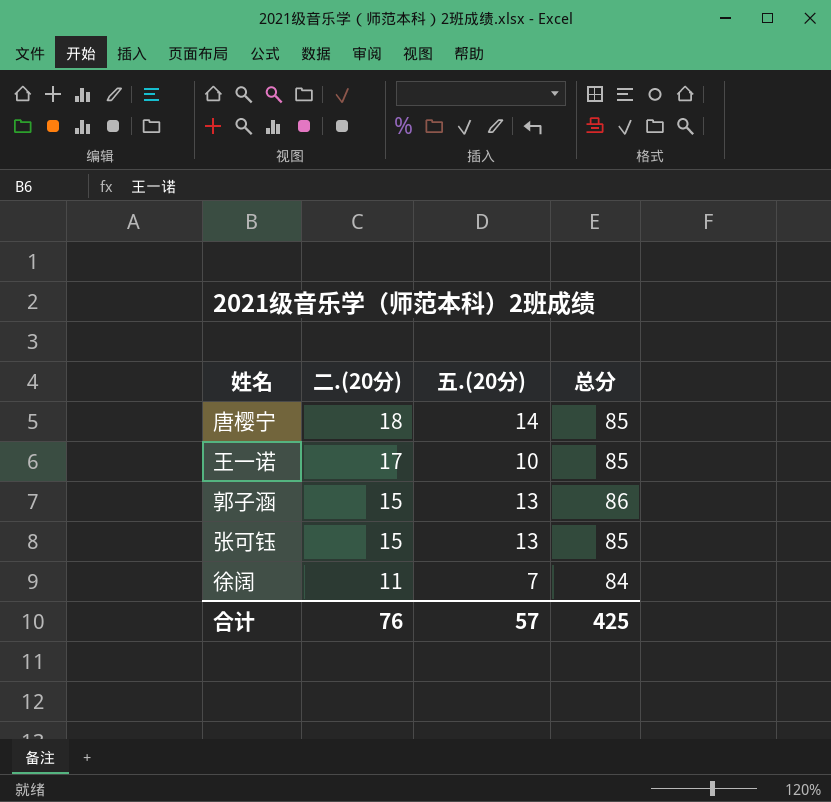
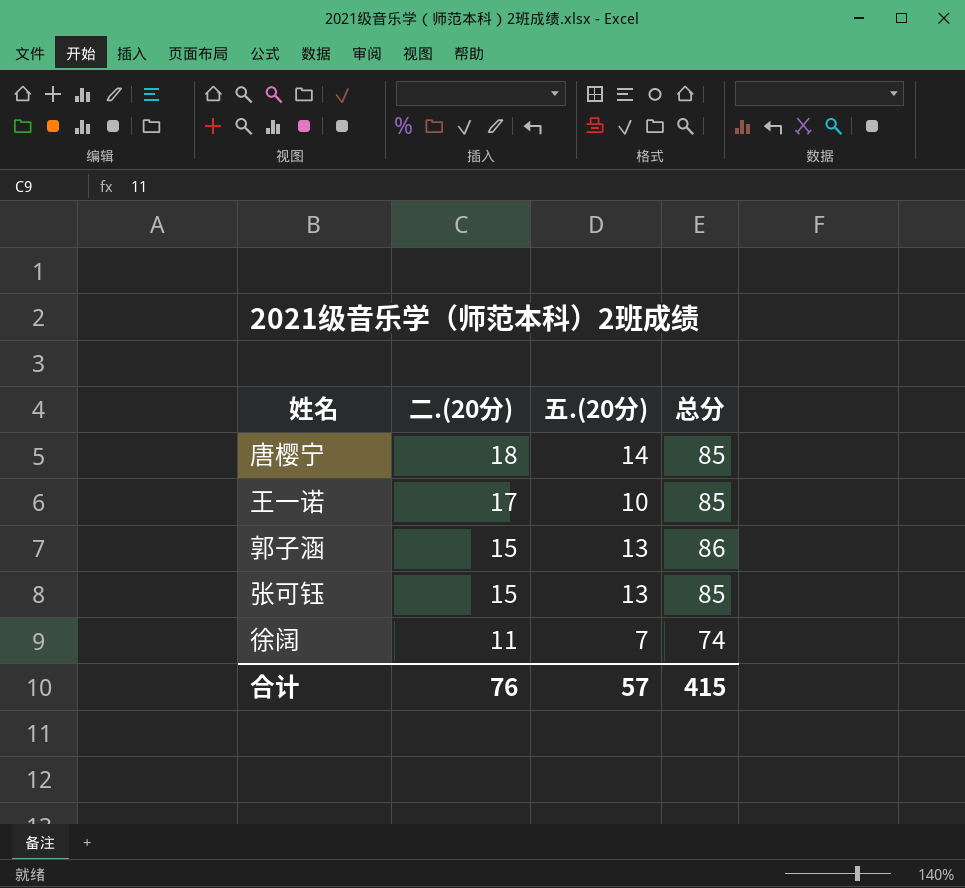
徐阔 | 总分: 84 -> 74
合计 | 总分: 425 -> 415

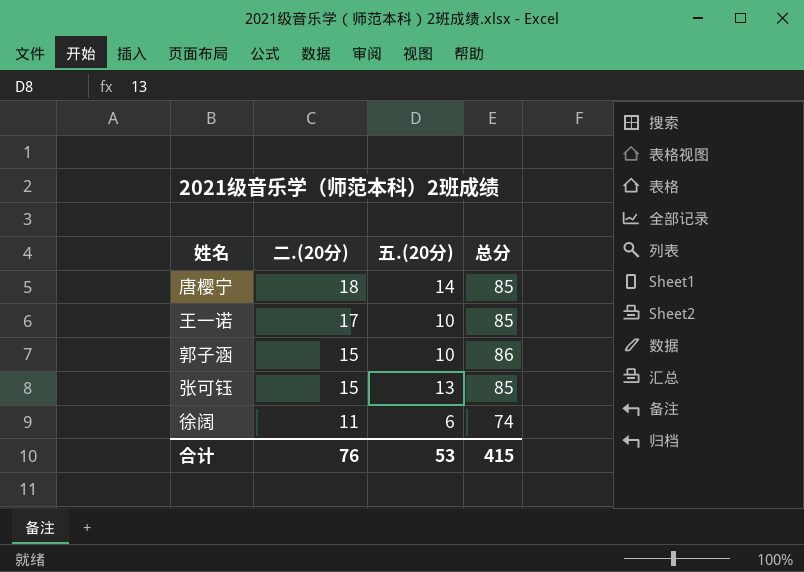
郭子涵 | 五.(20分): 13 -> 10
徐阔 | 五.(20分): 7 -> 6
合计 | 五.(20分): 57 -> 53

